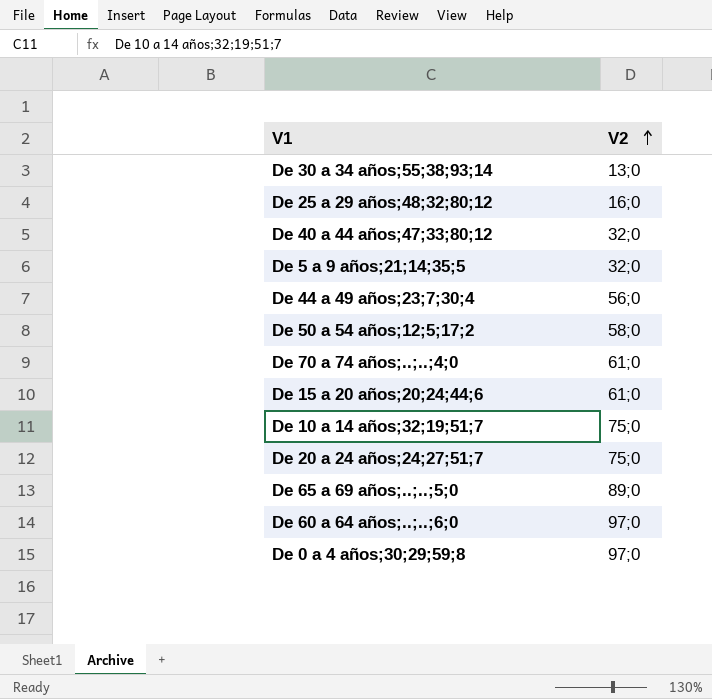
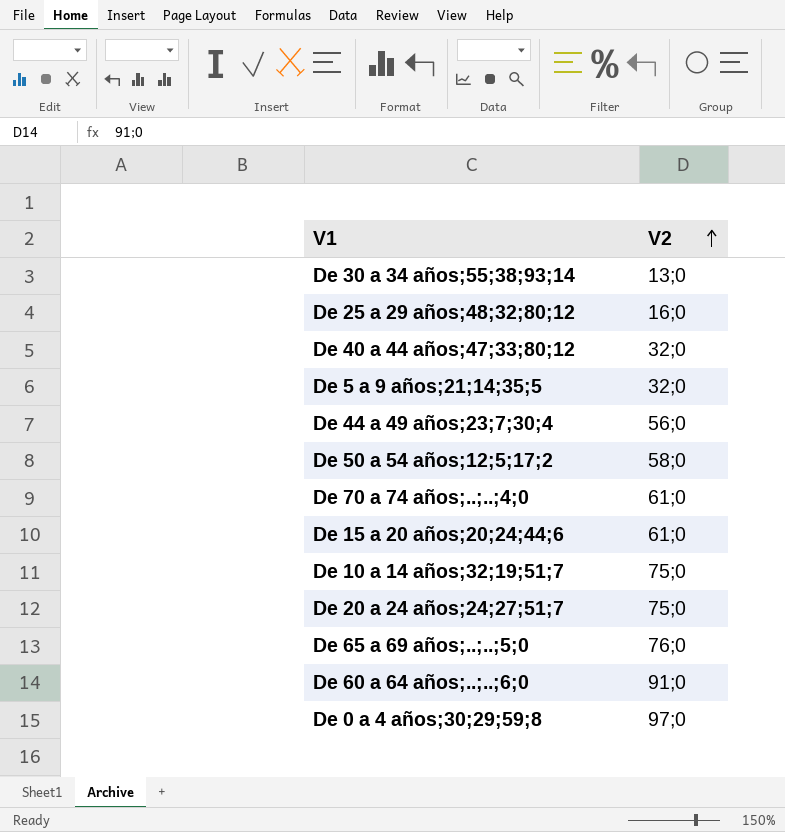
De 65 a 69 años;..;..;5;0 | V2: 89;0 -> 76;0
De 60 a 64 años;..;..;6;0 | V2: 97;0 -> 91;0

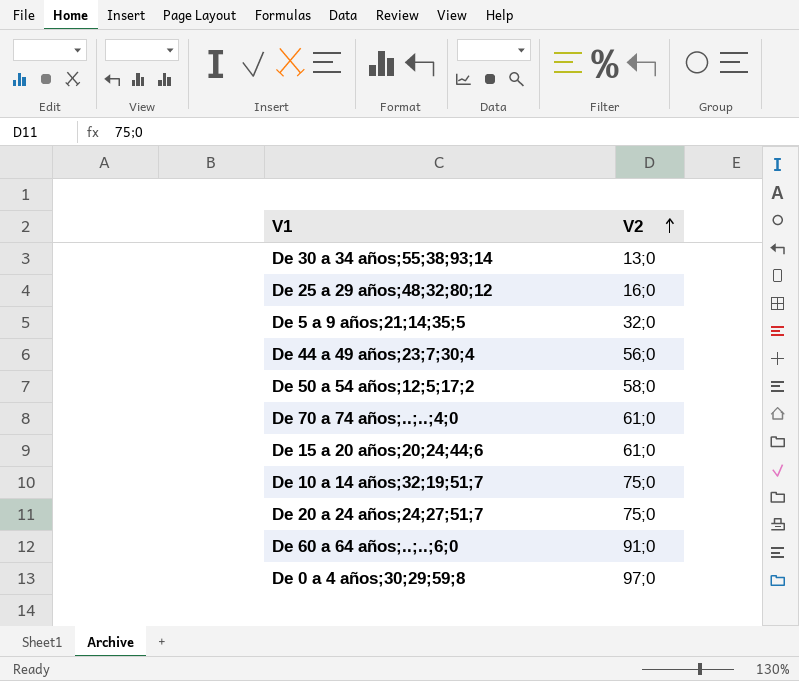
row De 40 a 44 años;47;33;80;12: 32;0 -> none
row De 65 a 69 años;..;..;5;0: 76;0 -> none

